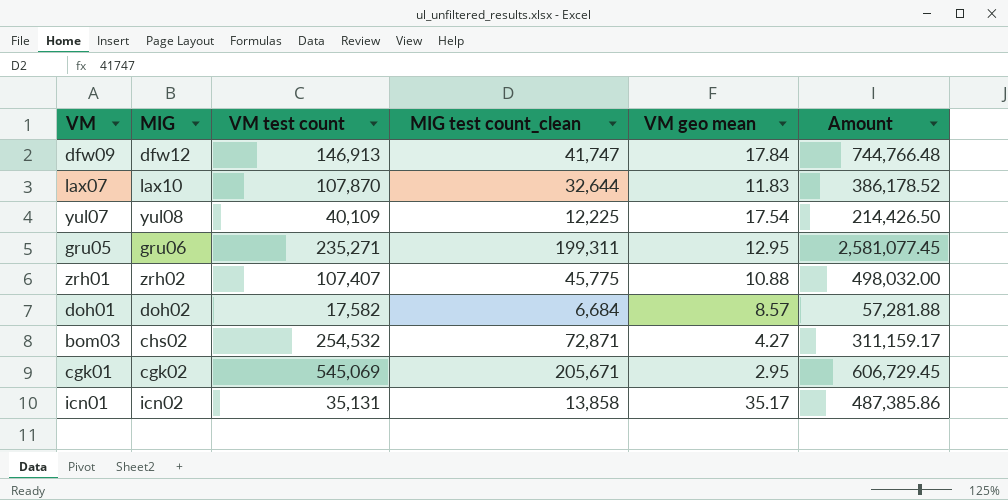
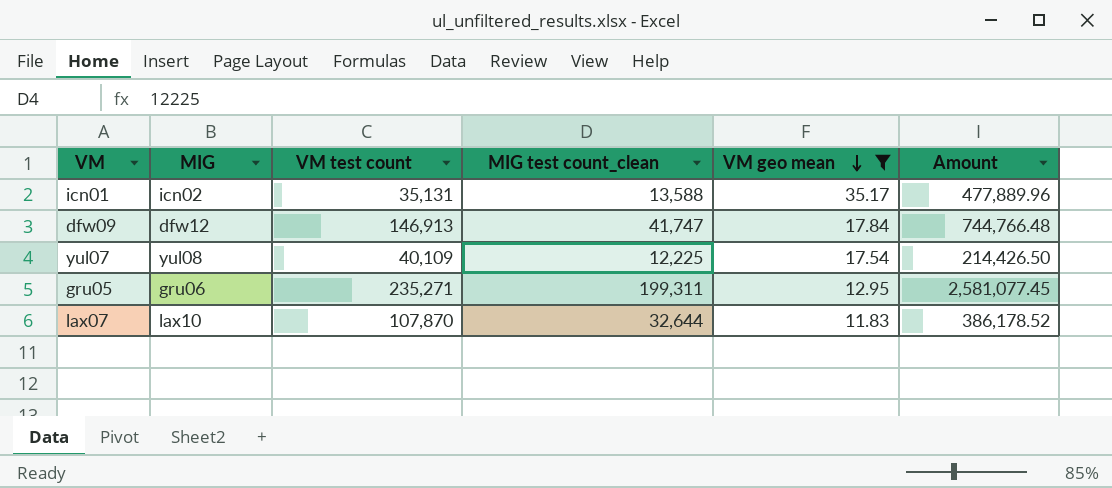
filter: none -> VM geo mean >= 11.83
row order: none -> VM geo mean descending
icn01 | MIG test count_clean: 13,858 -> 13,588
icn01 | Amount: 487,385.86 -> 477,889.96

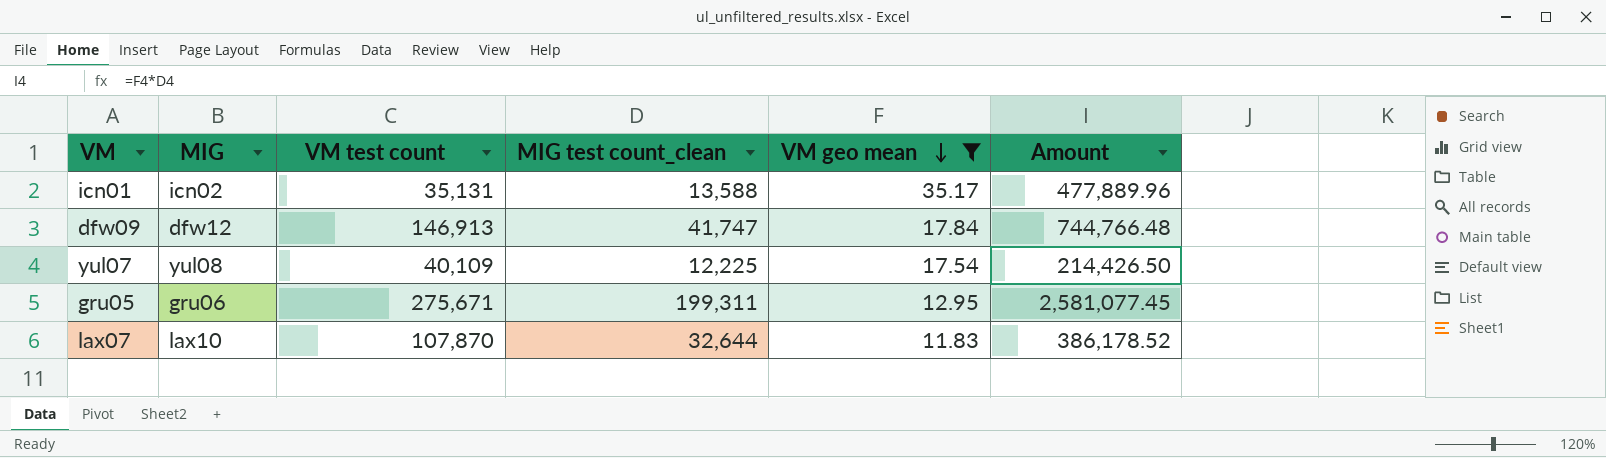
gru05 | VM test count: 235,271 -> 275,671

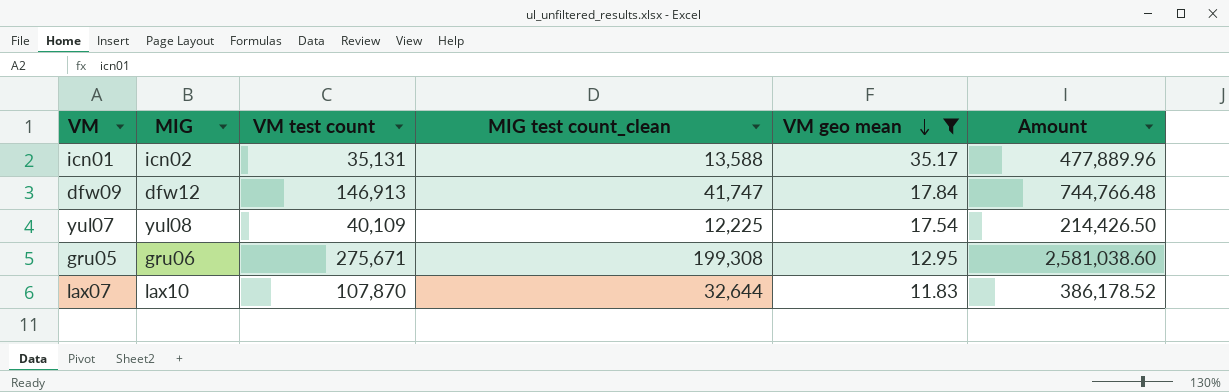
gru05 | MIG test count_clean: 199,311 -> 199,308
gru05 | Amount: 2,581,077.45 -> 2,581,038.60

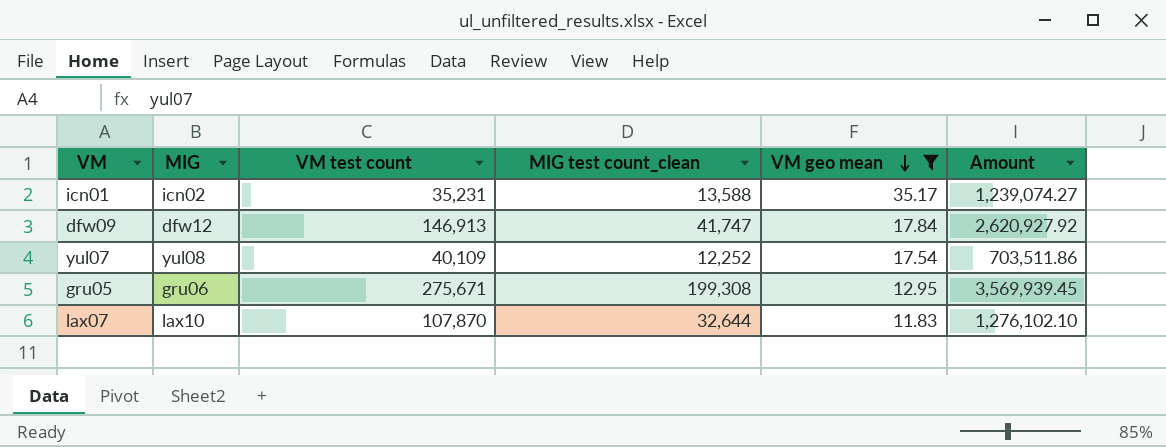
column Amount | formula: [MIG test count_clean] * [VM geo mean] -> [VM test count] * [VM geo mean]
icn01 | VM test count: 35,131 -> 35,231
yul07 | MIG test count_clean: 12,225 -> 12,252

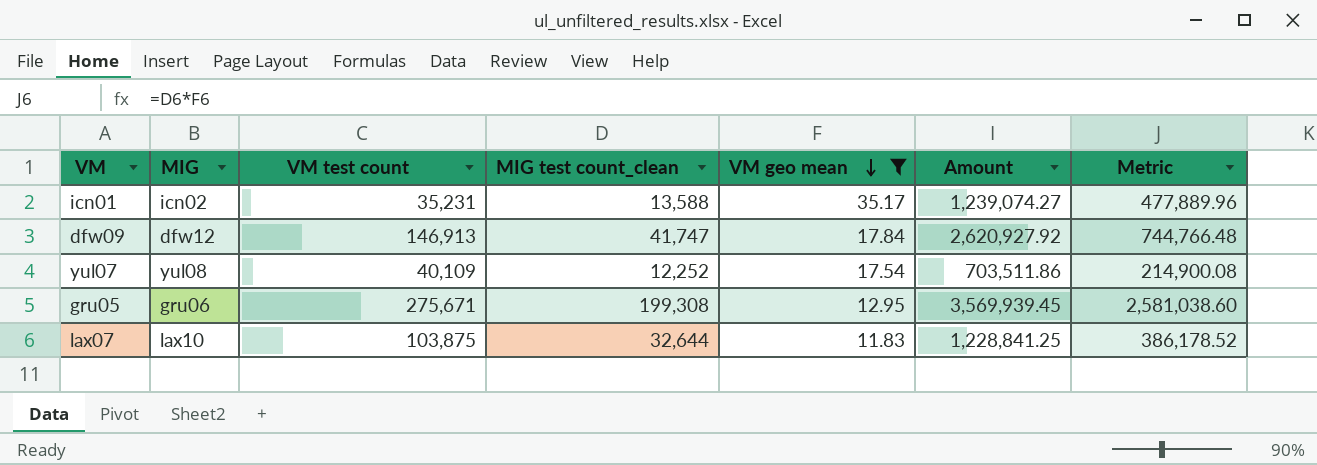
column Metric | formula: none -> [MIG test count_clean] * [VM geo mean]
lax07 | VM test count: 107,870 -> 103,875
lax07 | Amount: 1,276,102.10 -> 1,228,841.25

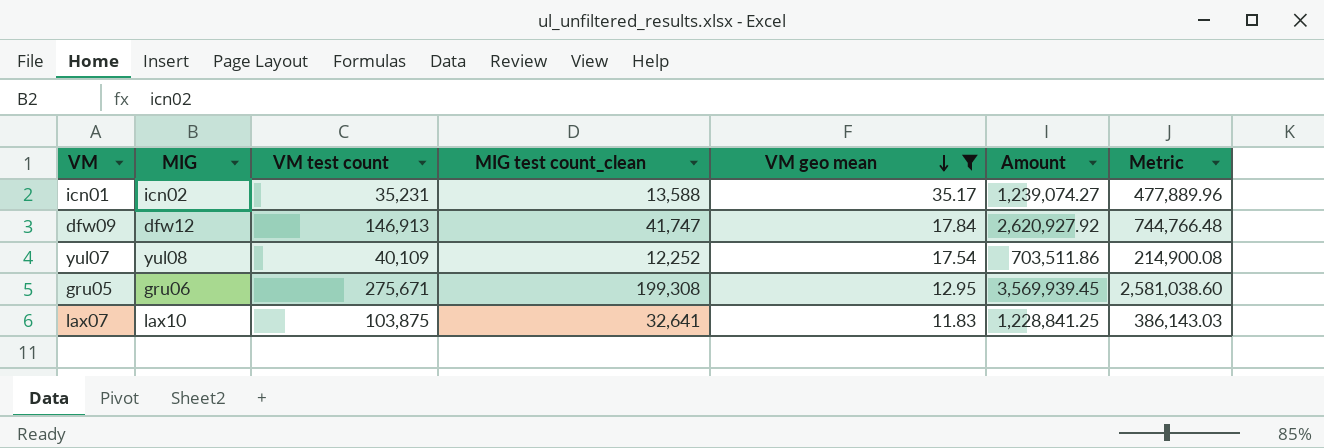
lax07 | MIG test count_clean: 32,644 -> 32,641
lax07 | Metric: 386,178.52 -> 386,143.03

